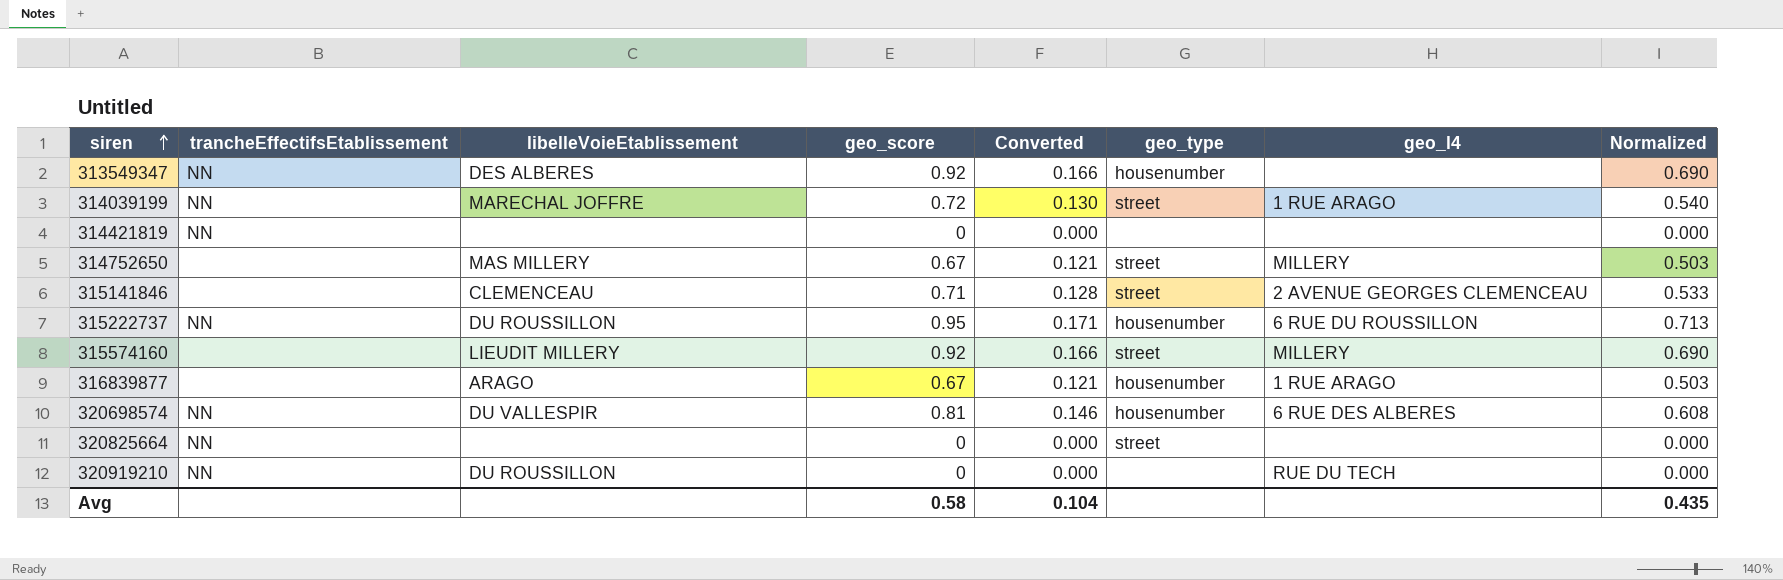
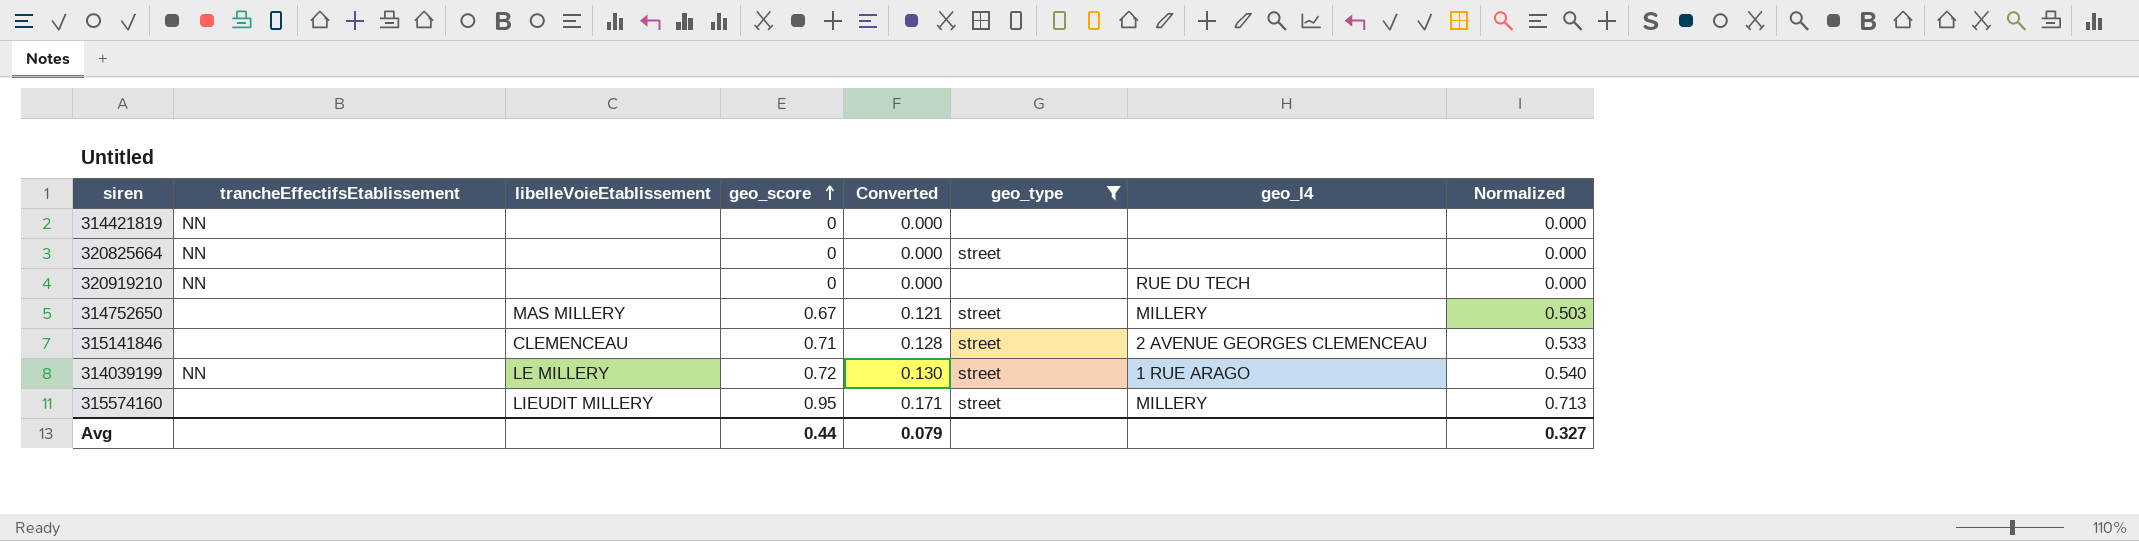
filter: none -> geo_type != housenumber
row order: siren ascending -> geo_score ascending
320919210 | libelleVoieEtablissement: DU ROUSSILLON -> none
314039199 | libelleVoieEtablissement: MARECHAL JOFFRE -> LE MILLERY
315574160 | geo_score: 0.92 -> 0.95
315574160 | Converted: 0.166 -> 0.171
315574160 | Normalized: 0.690 -> 0.713
Avg | geo_score: 0.58 -> 0.44
Avg | Converted: 0.104 -> 0.079
Avg | Normalized: 0.435 -> 0.327

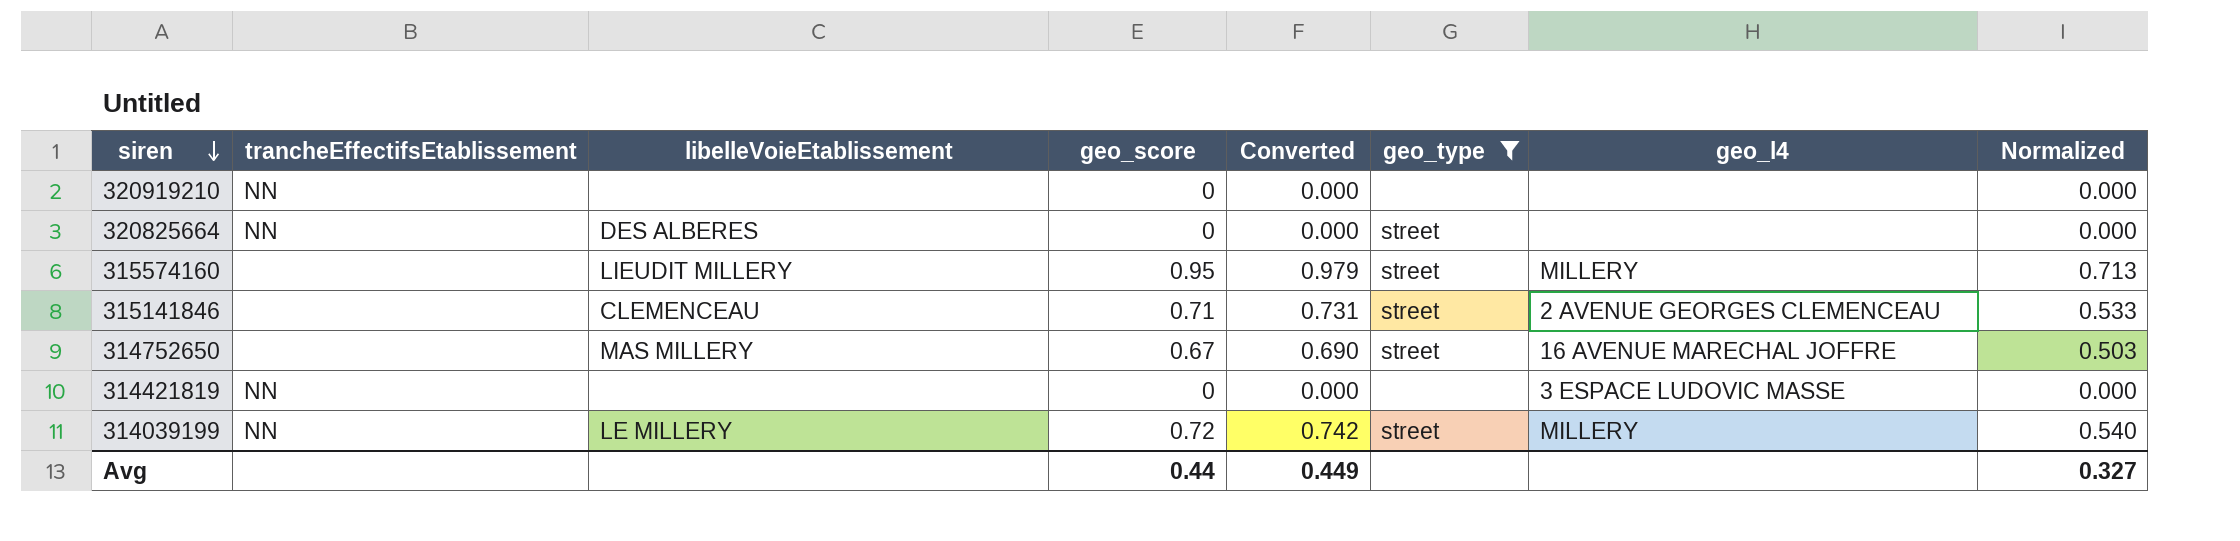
row order: geo_score ascending -> siren descending
column Converted | formula: [geo_score] * 0.18 -> [geo_score] * 1.03
320919210 | geo_l4: RUE DU TECH -> none
320825664 | libelleVoieEtablissement: none -> DES ALBERES
314752650 | geo_l4: MILLERY -> 16 AVENUE MARECHAL JOFFRE
314421819 | geo_l4: none -> 3 ESPACE LUDOVIC MASSE
314039199 | geo_l4: 1 RUE ARAGO -> MILLERY
Avg | Converted: 0.079 -> 0.449

